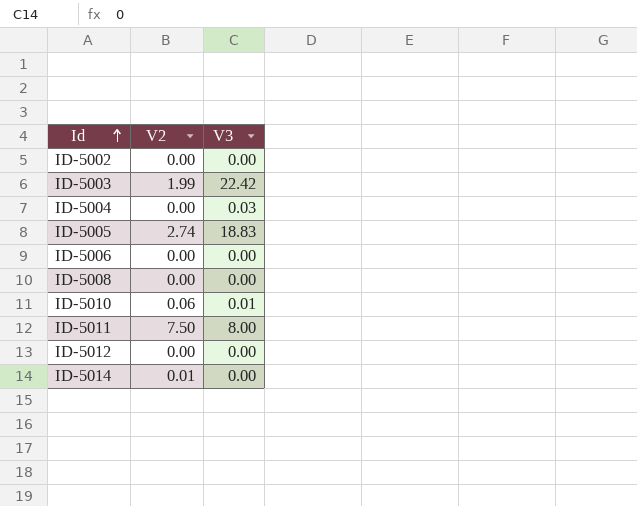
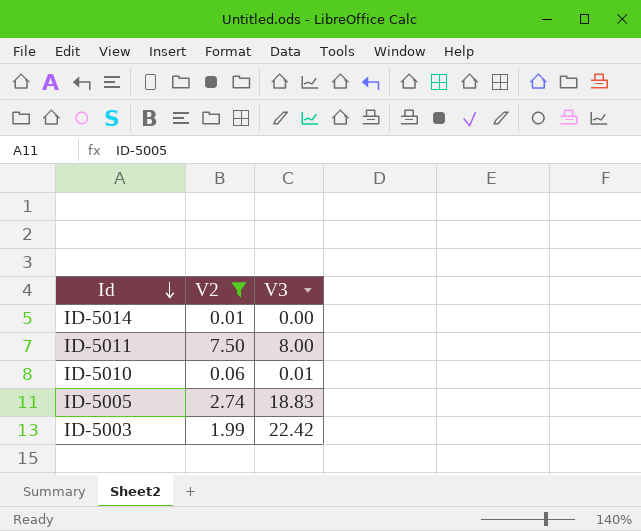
filter: none -> V2 != 0.00
row order: Id ascending -> Id descending

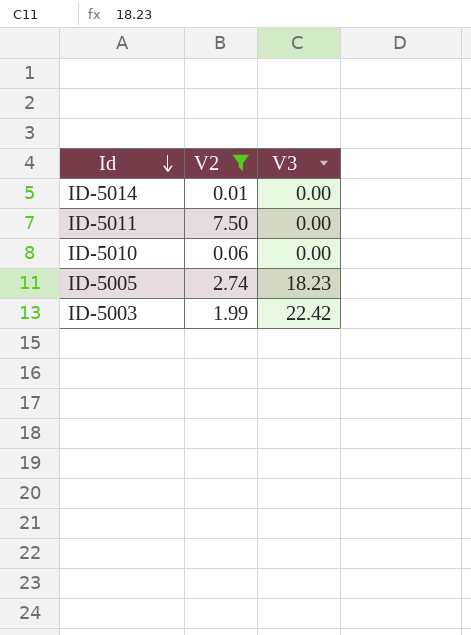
ID-5011 | V3: 8.00 -> 0.00
ID-5010 | V3: 0.01 -> 0.00
ID-5005 | V3: 18.83 -> 18.23

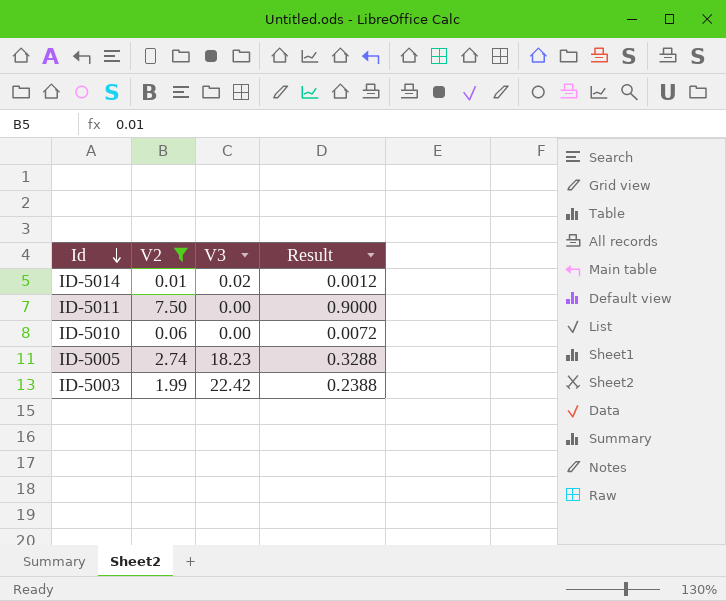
column Result | formula: none -> [V2] * 0.12
ID-5014 | V3: 0.00 -> 0.02

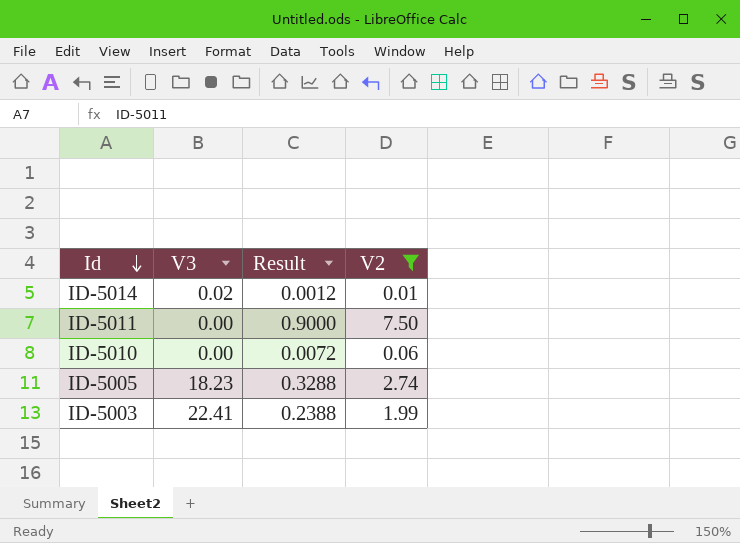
column V2 | position: 2 -> 4
ID-5003 | V3: 22.42 -> 22.41

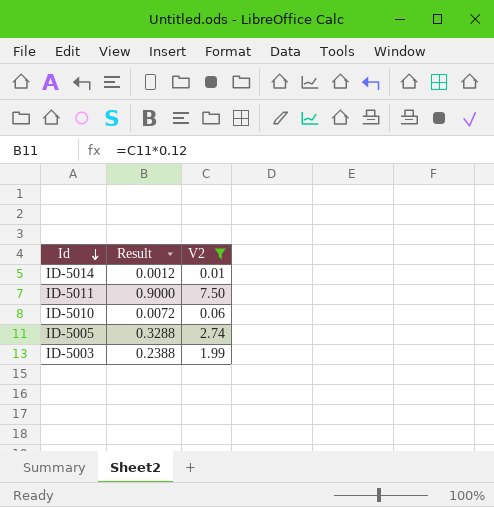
column V3 | position: 2 -> none

